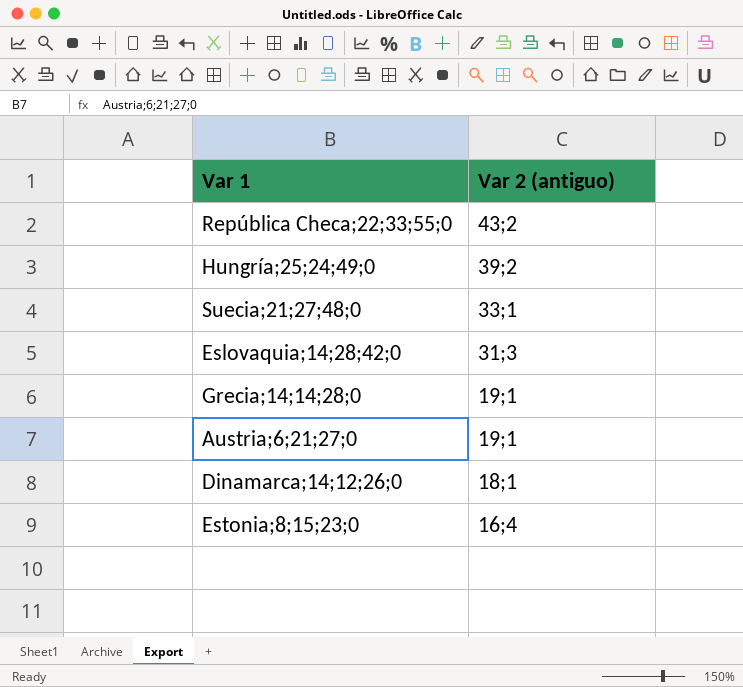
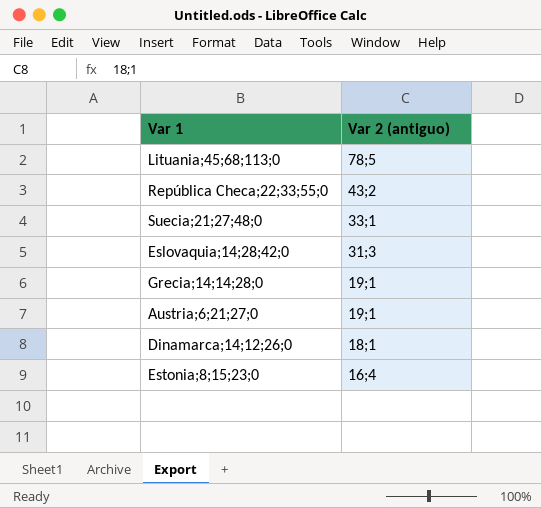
row Hungría;25;24;49;0: 39;2 -> none
row Lituania;45;68;113;0: none -> 78;5

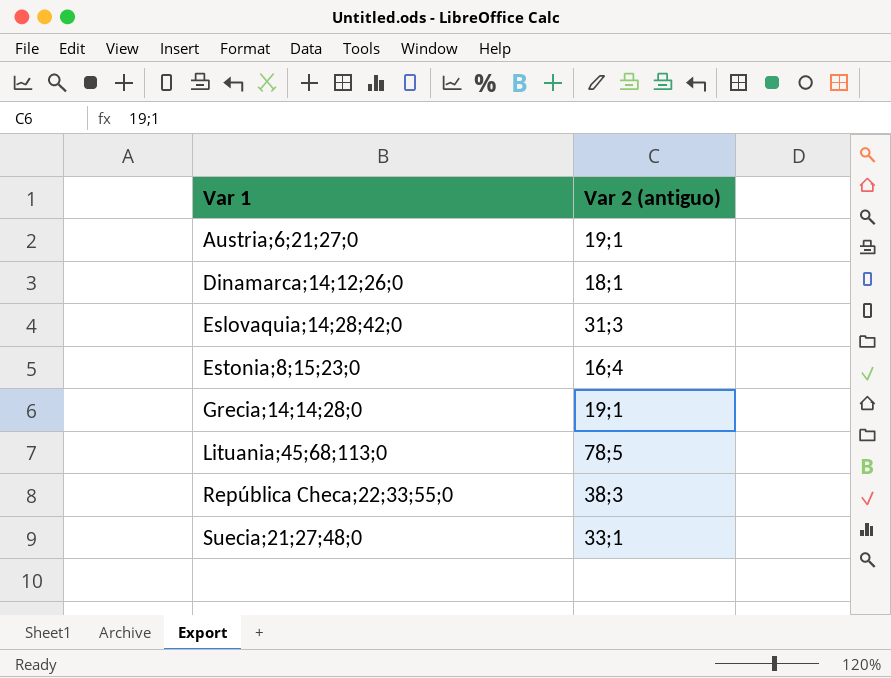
row order: Var 2 (antiguo) descending -> Var 1 ascending
República Checa;22;33;55;0 | Var 2 (antiguo): 43;2 -> 38;3

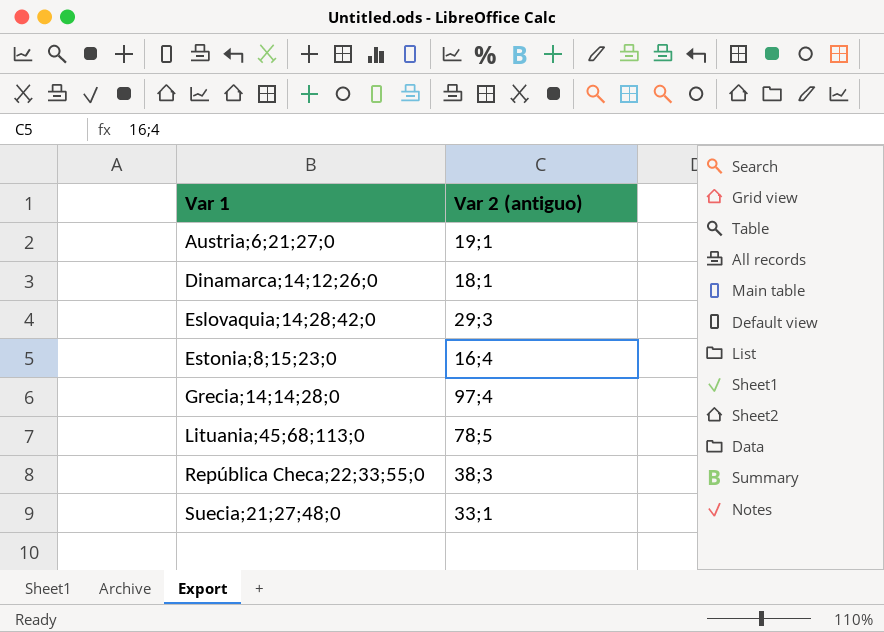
Eslovaquia;14;28;42;0 | Var 2 (antiguo): 31;3 -> 29;3
Grecia;14;14;28;0 | Var 2 (antiguo): 19;1 -> 97;4

